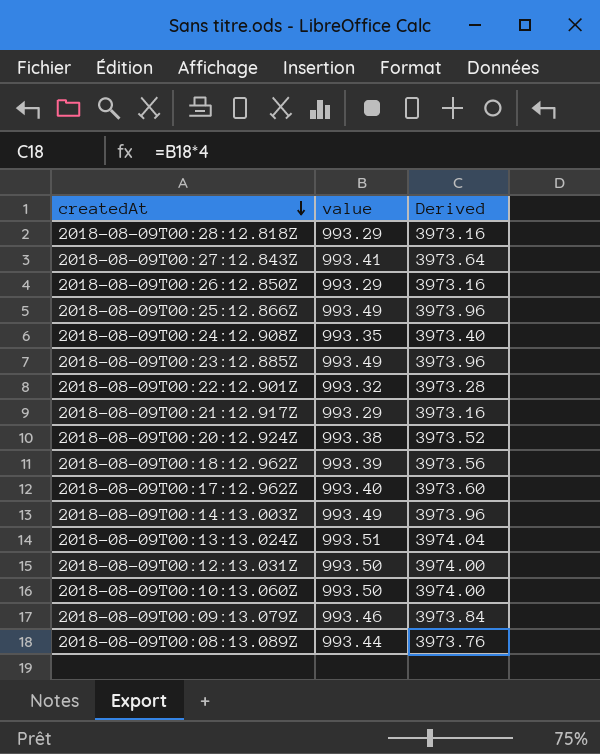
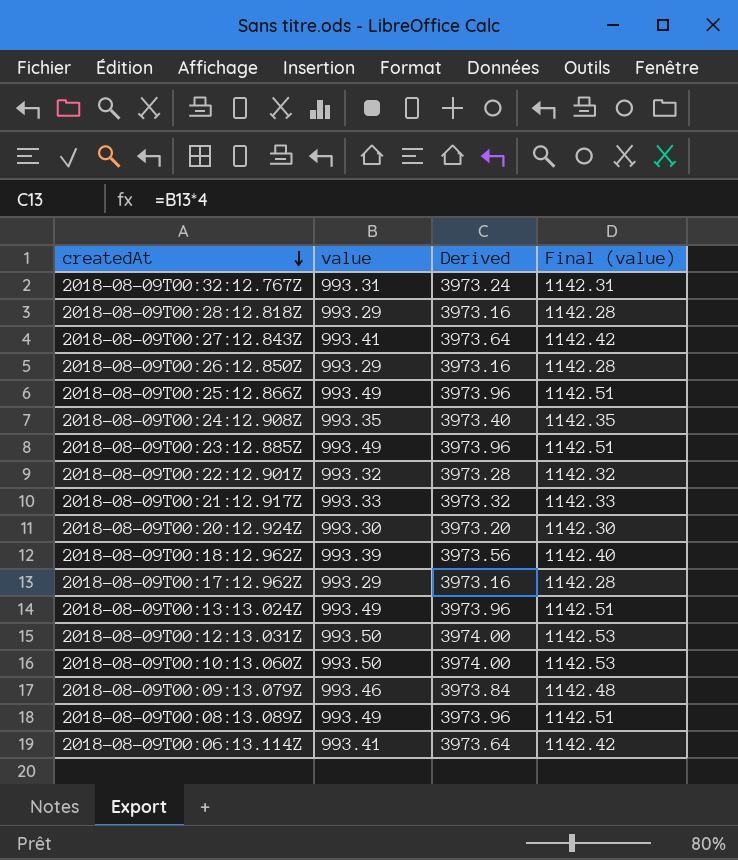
column Final (value) | formula: none -> [value] * 1.15
row 2018-08-09T00:14:13.003Z: 993.49 | 3973.96 -> none
row 2018-08-09T00:32:12.767Z: none -> 993.31 | 3973.24 | 1142.31
2018-08-09T00:21:12.917Z | value: 993.29 -> 993.33
2018-08-09T00:21:12.917Z | Derived: 3973.16 -> 3973.32
2018-08-09T00:20:12.924Z | value: 993.38 -> 993.30
2018-08-09T00:20:12.924Z | Derived: 3973.52 -> 3973.20
2018-08-09T00:17:12.962Z | value: 993.40 -> 993.29
2018-08-09T00:17:12.962Z | Derived: 3973.60 -> 3973.16
2018-08-09T00:13:13.024Z | value: 993.51 -> 993.49
2018-08-09T00:13:13.024Z | Derived: 3974.04 -> 3973.96
2018-08-09T00:08:13.089Z | value: 993.44 -> 993.49
2018-08-09T00:08:13.089Z | Derived: 3973.76 -> 3973.96
row 2018-08-09T00:06:13.114Z: none -> 993.41 | 3973.64 | 1142.42

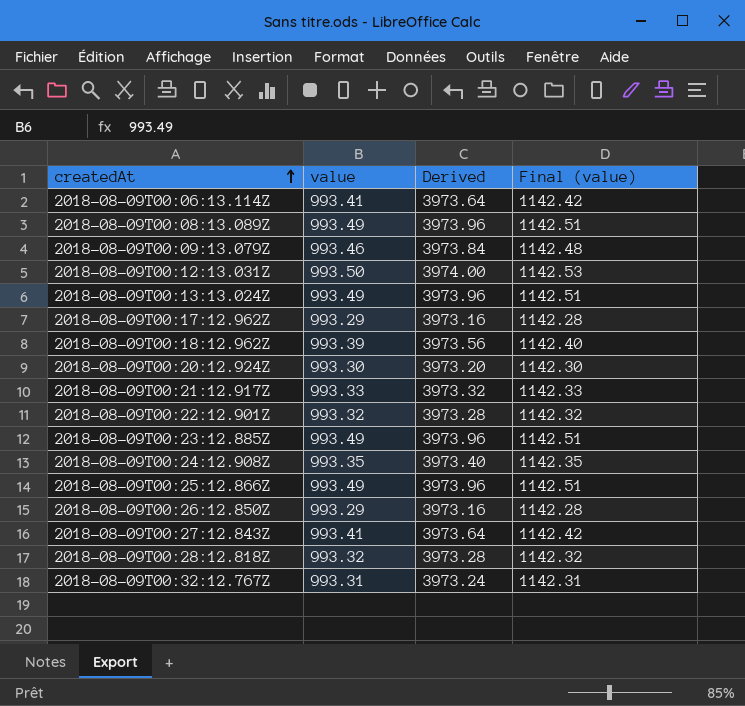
row order: createdAt descending -> createdAt ascending
row 2018-08-09T00:10:13.060Z: 993.50 | 3974.00 | 1142.53 -> none
2018-08-09T00:28:12.818Z | value: 993.29 -> 993.32
2018-08-09T00:28:12.818Z | Derived: 3973.16 -> 3973.28
2018-08-09T00:28:12.818Z | Final (value): 1142.28 -> 1142.32

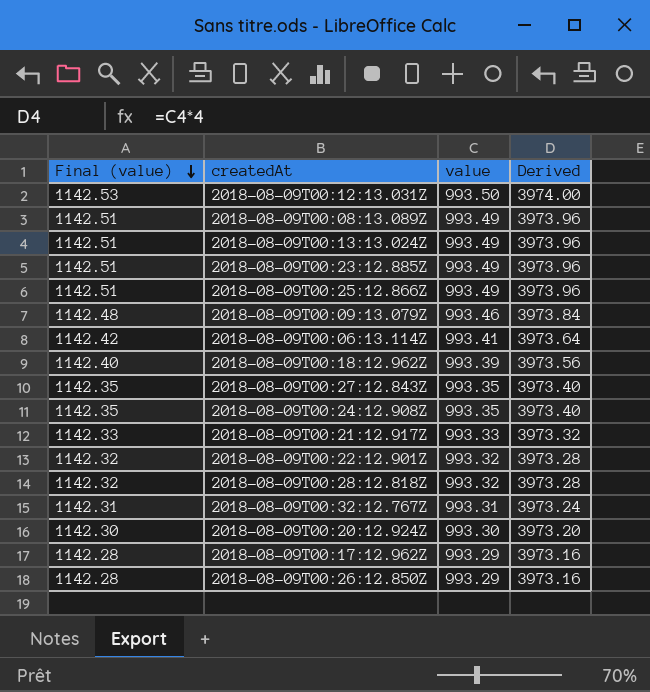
row order: createdAt ascending -> Final (value) descending
column Final (value) | position: 4 -> 1
2018-08-09T00:27:12.843Z | Final (value): 1142.42 -> 1142.35
2018-08-09T00:27:12.843Z | value: 993.41 -> 993.35
2018-08-09T00:27:12.843Z | Derived: 3973.64 -> 3973.40

